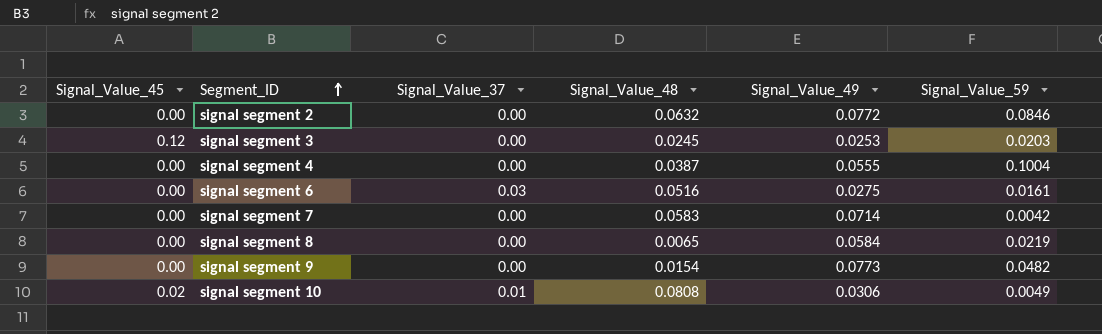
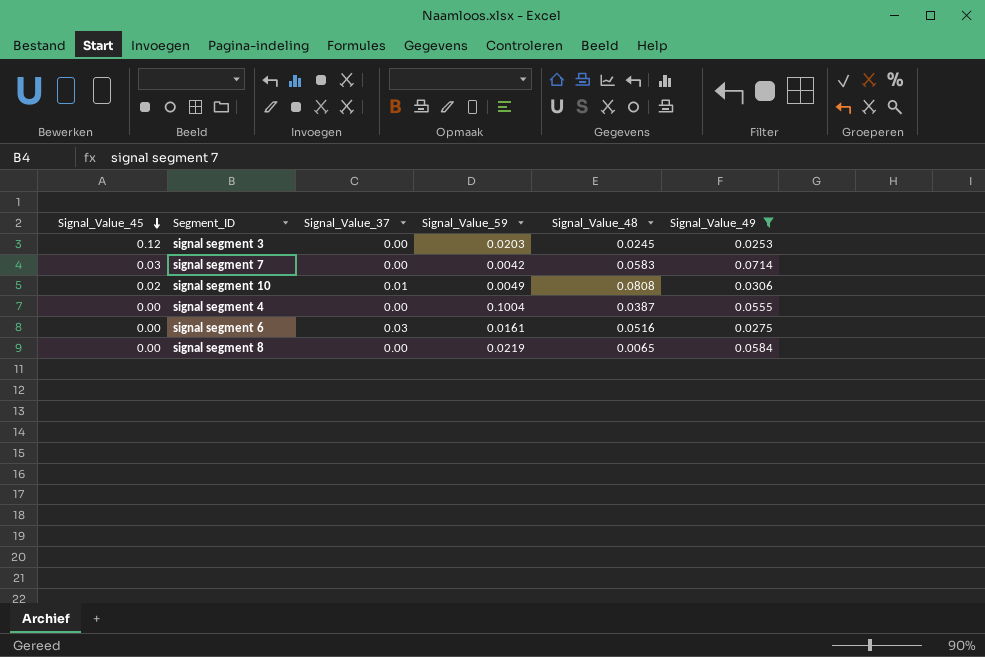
filter: none -> Signal_Value_49 <= 0.0714
row order: Segment_ID ascending -> Signal_Value_45 descending
column Signal_Value_59 | position: 6 -> 4
signal segment 7 | Signal_Value_45: 0.00 -> 0.03

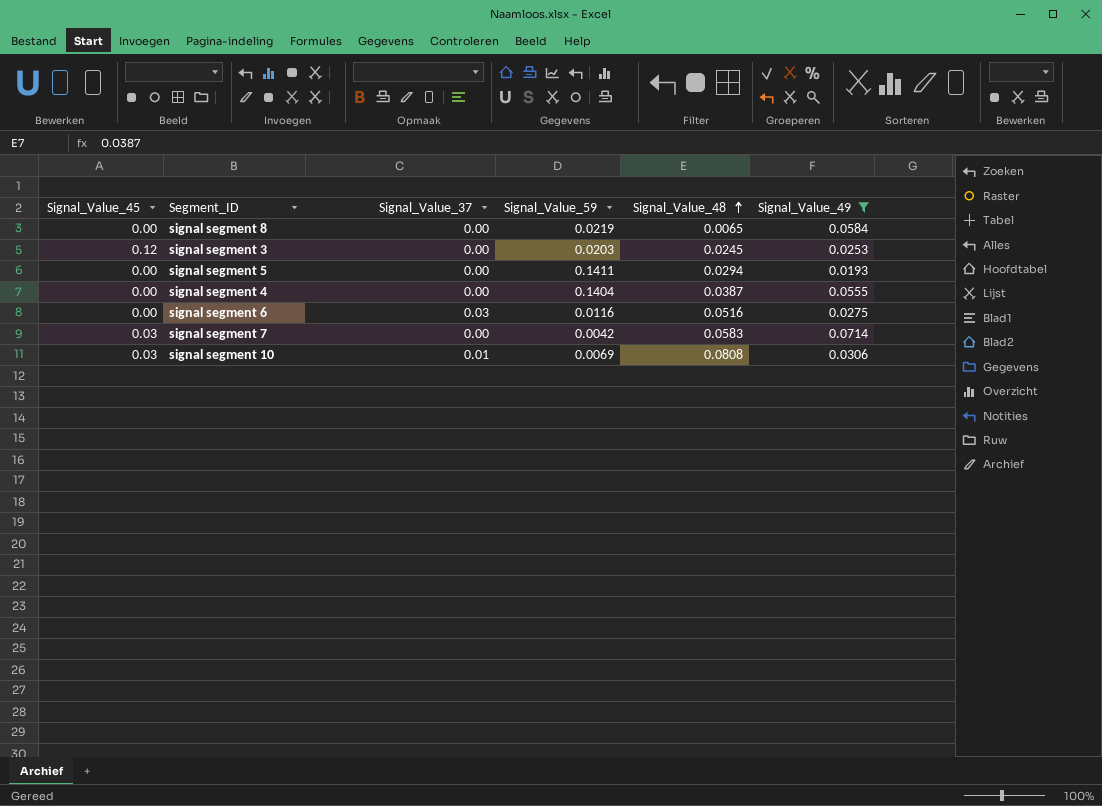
row order: Signal_Value_45 descending -> Signal_Value_48 ascending
row signal segment 5: none -> 0.00 | 0.00 | 0.1411 | 0.0294 | 0.0193
signal segment 4 | Signal_Value_59: 0.1004 -> 0.1404
signal segment 6 | Signal_Value_59: 0.0161 -> 0.0116
signal segment 10 | Signal_Value_45: 0.02 -> 0.03
signal segment 10 | Signal_Value_59: 0.0049 -> 0.0069

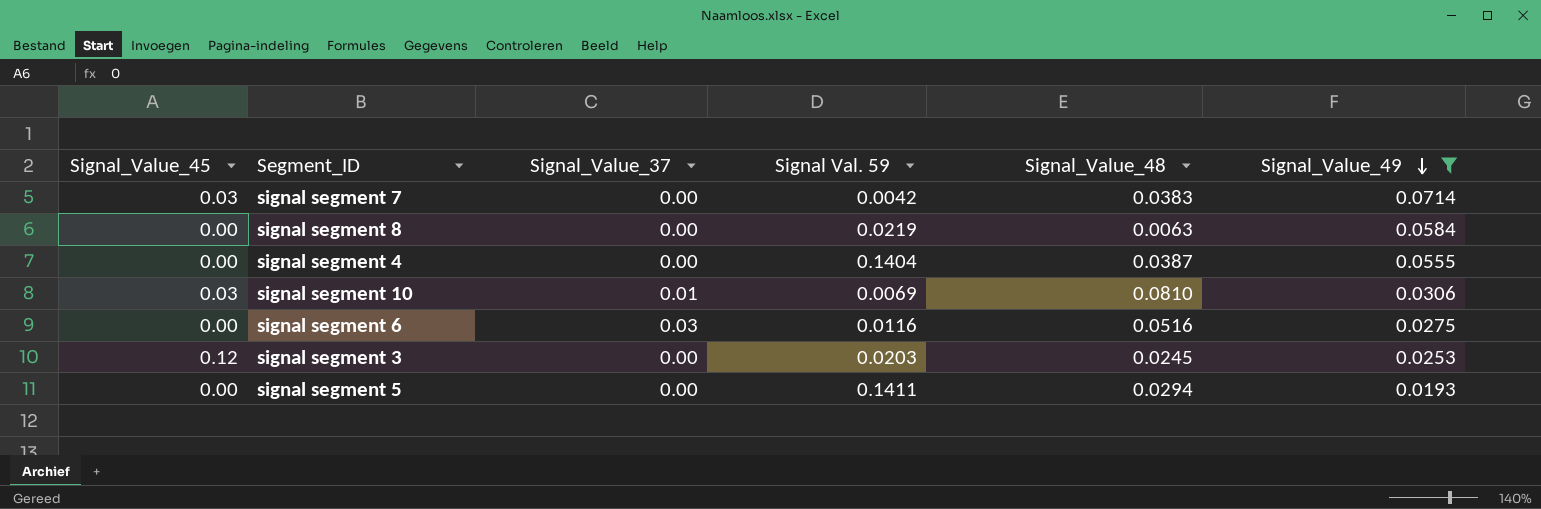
row order: Signal_Value_48 ascending -> Signal_Value_49 descending
column name: Signal_Value_59 -> Signal Val. 59
signal segment 7 | Signal_Value_48: 0.0583 -> 0.0383
signal segment 8 | Signal_Value_48: 0.0065 -> 0.0063
signal segment 10 | Signal_Value_48: 0.0808 -> 0.0810

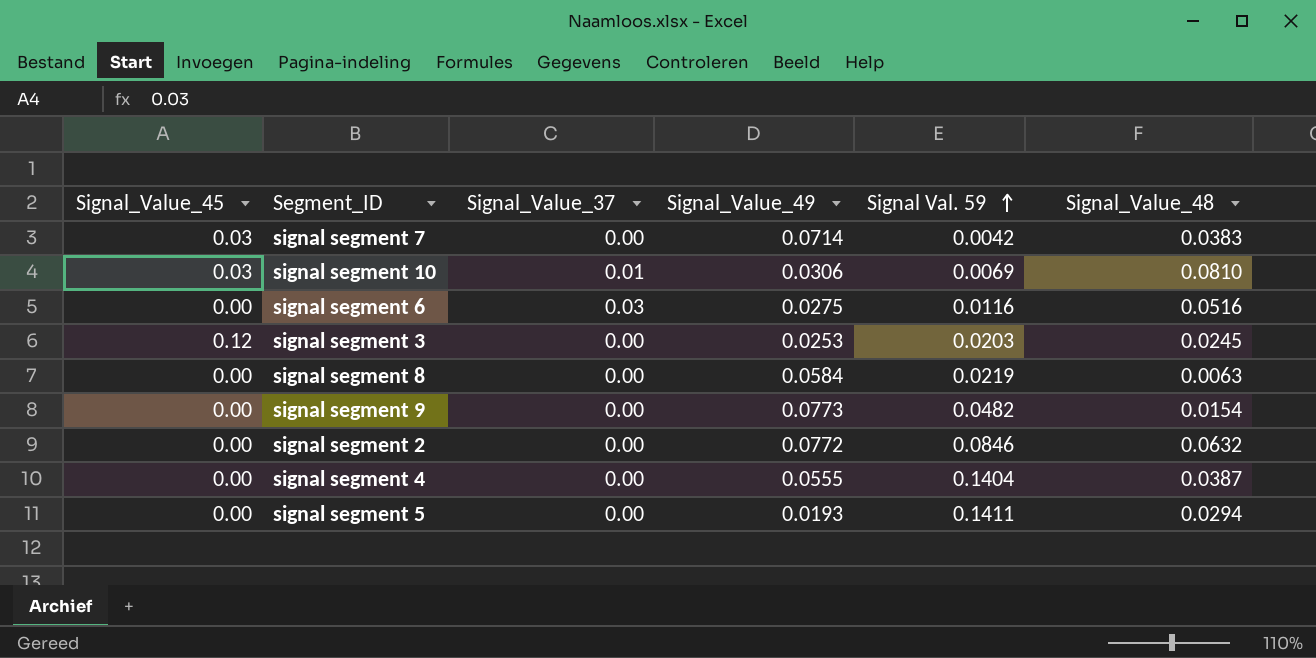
filter: Signal_Value_49 <= 0.0714 -> none
row order: Signal_Value_49 descending -> Signal Val. 59 ascending
column Signal_Value_49 | position: 6 -> 4

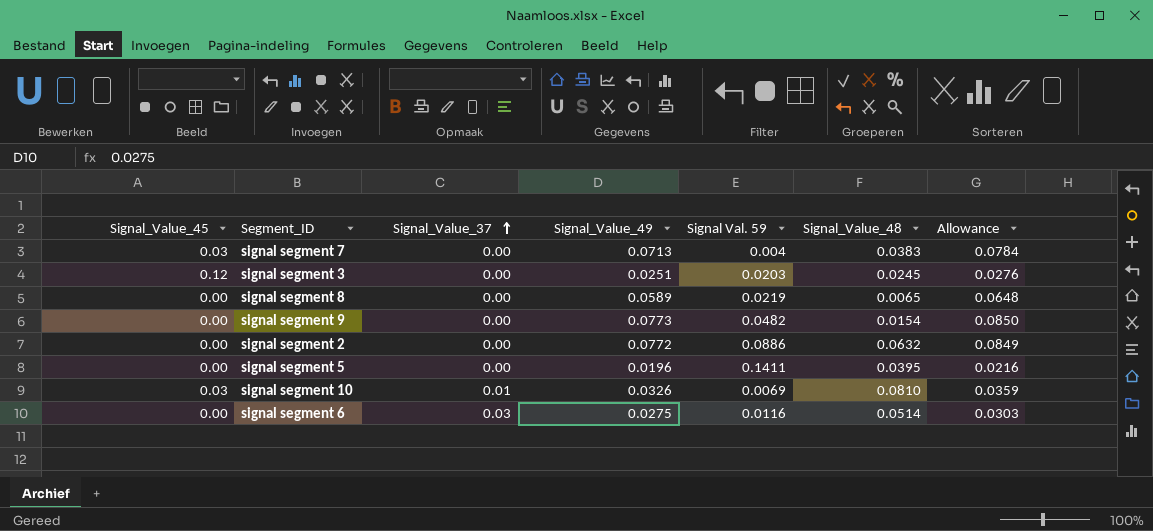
row order: Signal Val. 59 ascending -> Signal_Value_37 ascending
column Allowance | formula: none -> [Signal_Value_49] * 1.1
row signal segment 4: 0.00 | 0.00 | 0.0555 | 0.1404 | 0.0387 -> none
signal segment 7 | Signal_Value_49: 0.0714 -> 0.0713
signal segment 7 | Signal Val. 59: 0.0042 -> 0.004
signal segment 3 | Signal_Value_49: 0.0253 -> 0.0251
signal segment 8 | Signal_Value_49: 0.0584 -> 0.0589
signal segment 8 | Signal_Value_48: 0.0063 -> 0.0065
signal segment 2 | Signal Val. 59: 0.0846 -> 0.0886
signal segment 5 | Signal_Value_49: 0.0193 -> 0.0196
signal segment 5 | Signal_Value_48: 0.0294 -> 0.0395
signal segment 10 | Signal_Value_49: 0.0306 -> 0.0326
signal segment 6 | Signal_Value_48: 0.0516 -> 0.0514

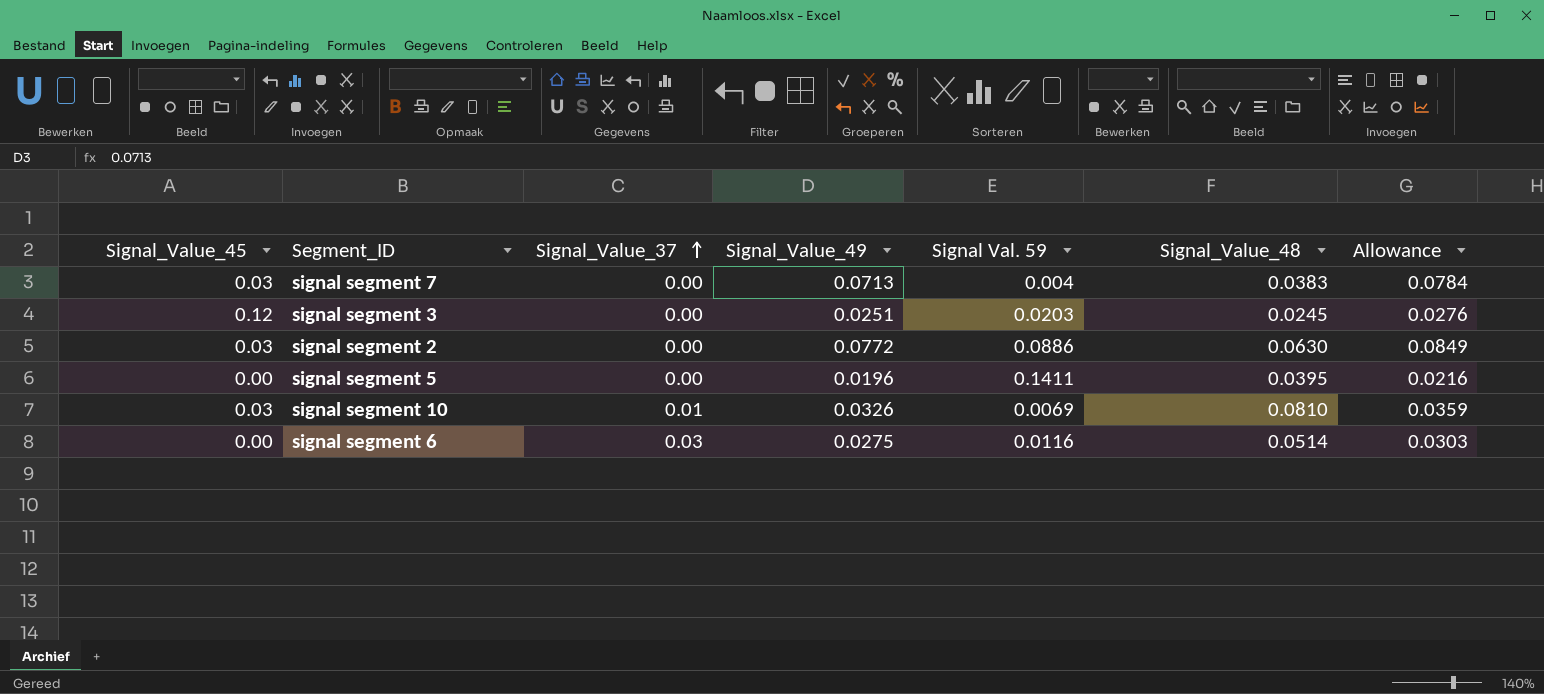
row signal segment 8: 0.00 | 0.00 | 0.0589 | 0.0219 | 0.0065 | 0.0648 -> none
row signal segment 9: 0.00 | 0.00 | 0.0773 | 0.0482 | 0.0154 | 0.0850 -> none
signal segment 2 | Signal_Value_45: 0.00 -> 0.03
signal segment 2 | Signal_Value_48: 0.0632 -> 0.0630

